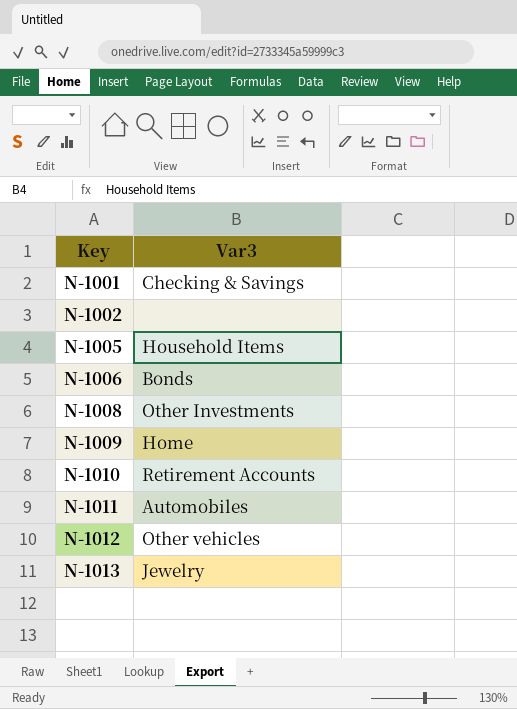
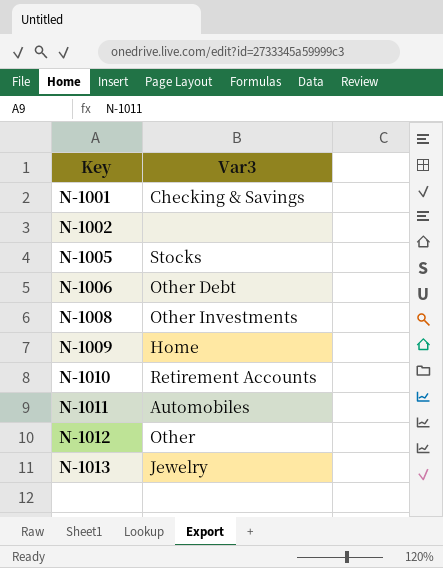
N-1005 | Var3: Household Items -> Stocks
N-1006 | Var3: Bonds -> Other Debt
N-1012 | Var3: Other vehicles -> Other

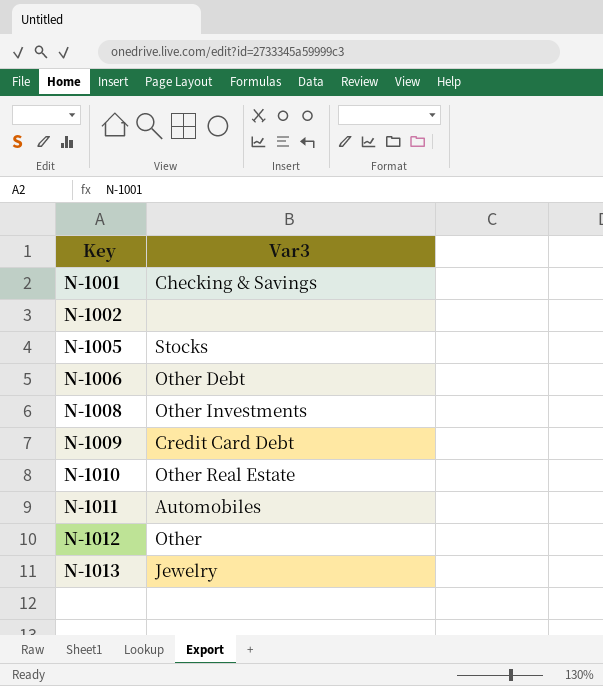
N-1009 | Var3: Home -> Credit Card Debt
N-1010 | Var3: Retirement Accounts -> Other Real Estate

